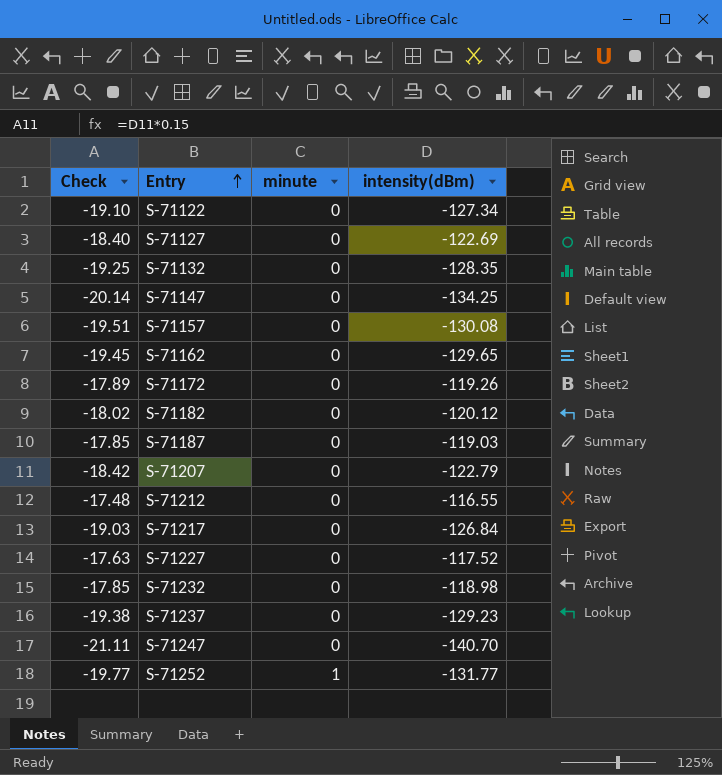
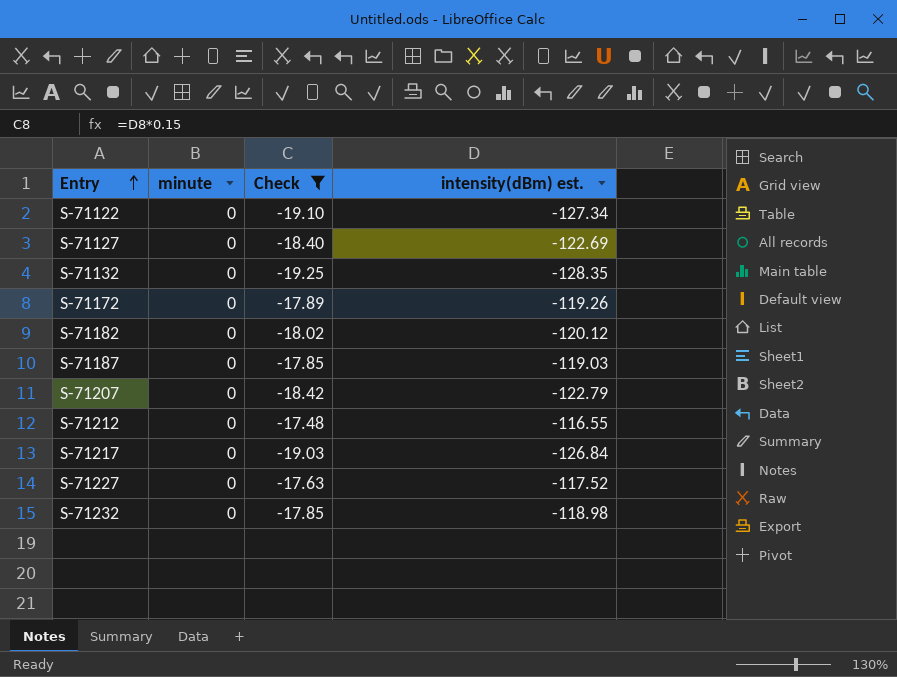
filter: none -> Check >= -19.25
column Check | position: 1 -> 3
column name: intensity(dBm) -> intensity(dBm) est.

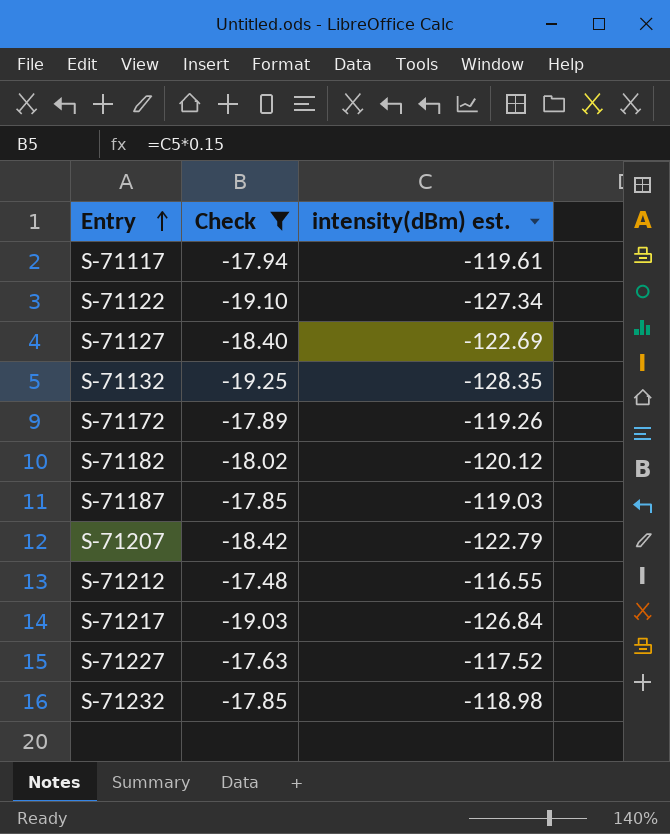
column minute | position: 2 -> none
row S-71117: none -> -17.94 | -119.61

